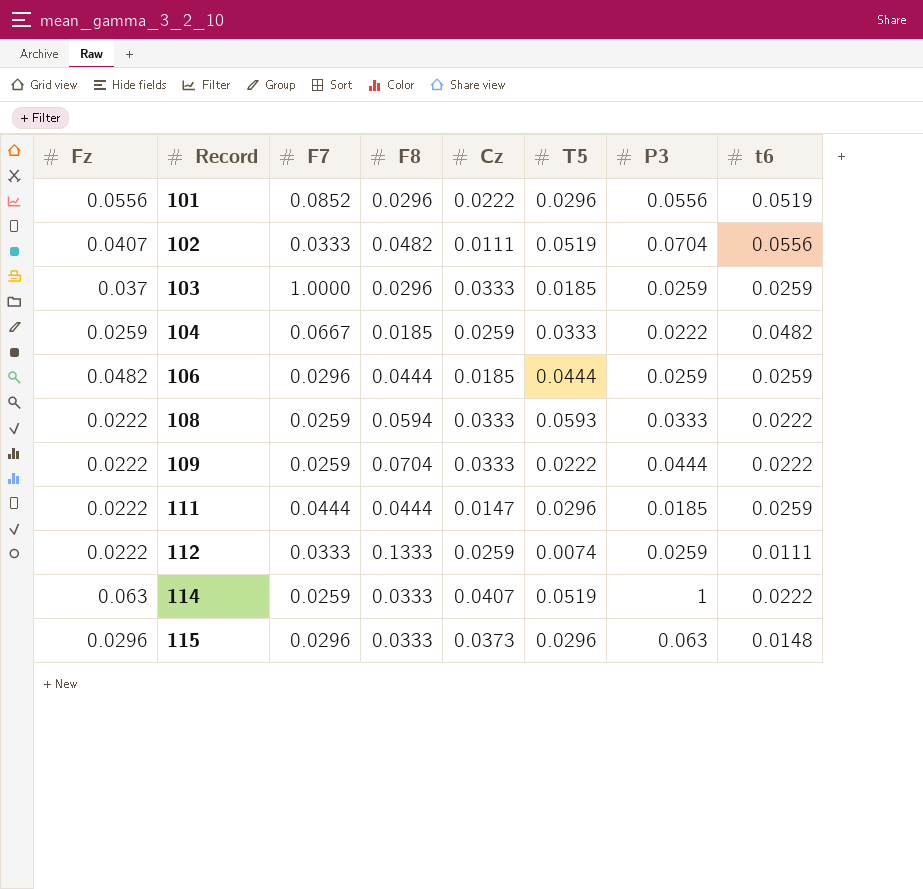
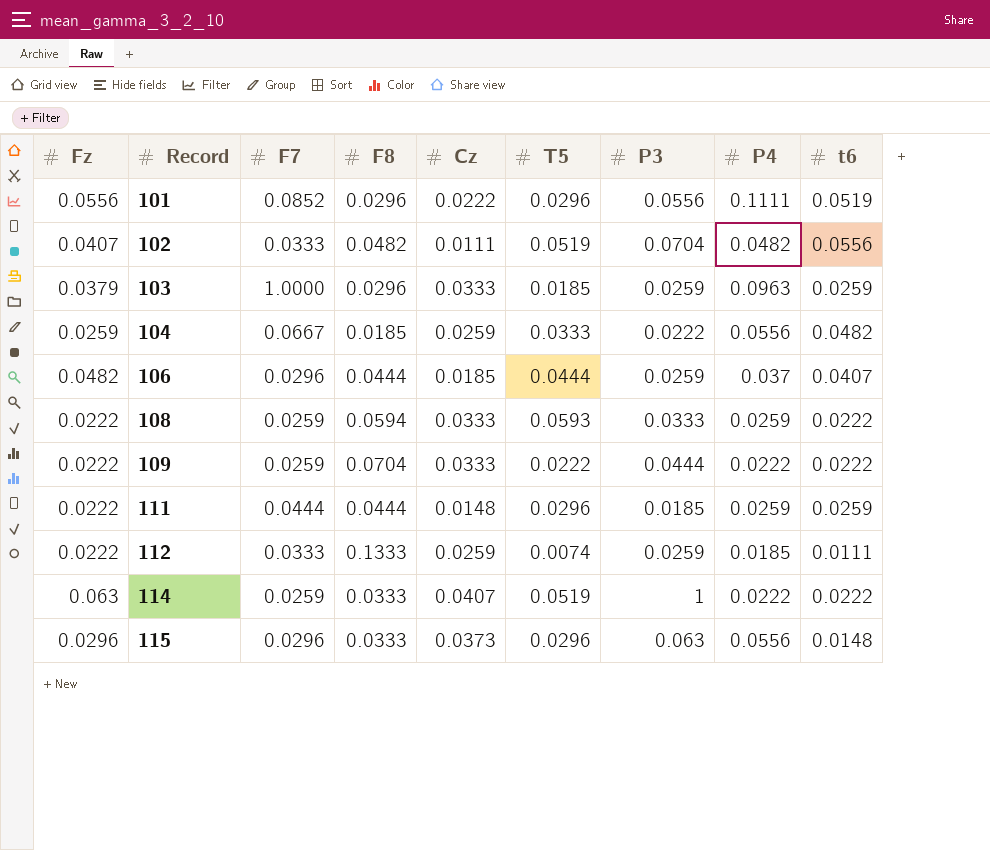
column P4 | position: none -> 8
103 | Fz: 0.037 -> 0.0379
106 | t6: 0.0259 -> 0.0407
111 | Cz: 0.0147 -> 0.0148

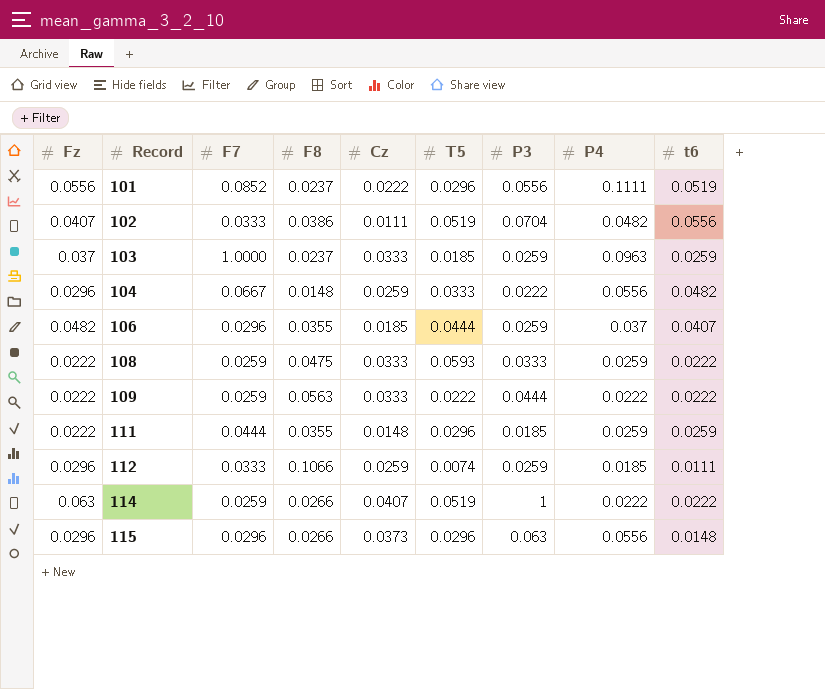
101 | F8: 0.0296 -> 0.0237
102 | F8: 0.0482 -> 0.0386
103 | Fz: 0.0379 -> 0.037
103 | F8: 0.0296 -> 0.0237
104 | Fz: 0.0259 -> 0.0296
104 | F8: 0.0185 -> 0.0148
106 | F8: 0.0444 -> 0.0355
108 | F8: 0.0594 -> 0.0475
109 | F8: 0.0704 -> 0.0563
111 | F8: 0.0444 -> 0.0355
112 | Fz: 0.0222 -> 0.0296
112 | F8: 0.1333 -> 0.1066
114 | F8: 0.0333 -> 0.0266
115 | F8: 0.0333 -> 0.0266

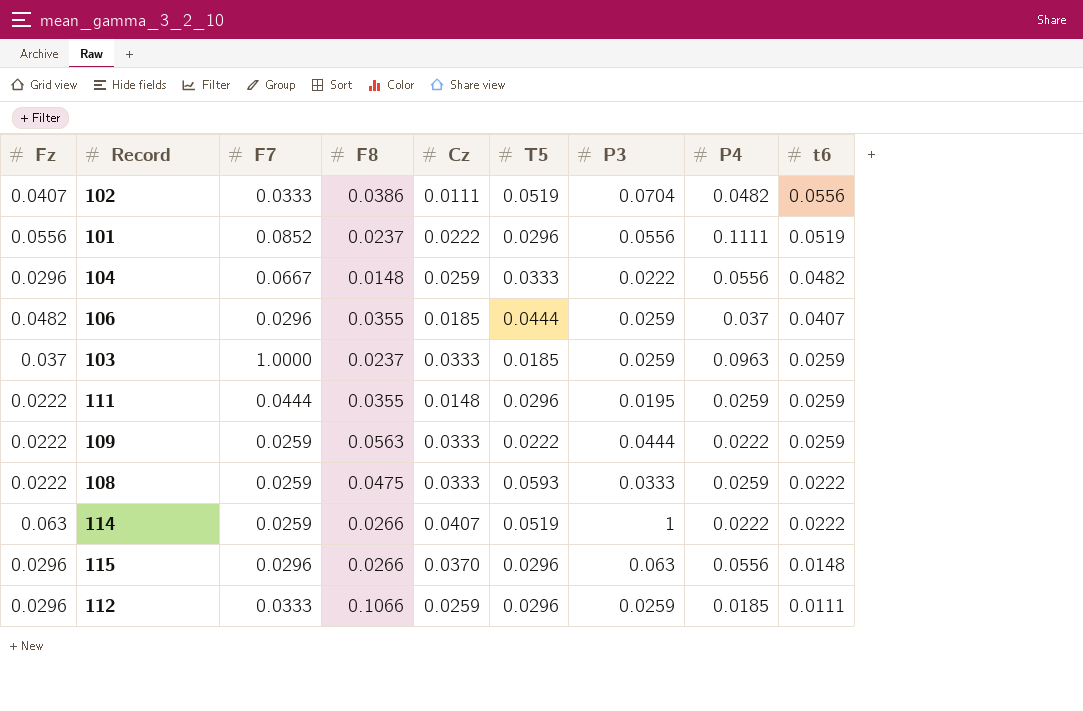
row order: Record ascending -> t6 descending
111 | P3: 0.0185 -> 0.0195
109 | t6: 0.0222 -> 0.0259
115 | Cz: 0.0373 -> 0.0370
112 | T5: 0.0074 -> 0.0296

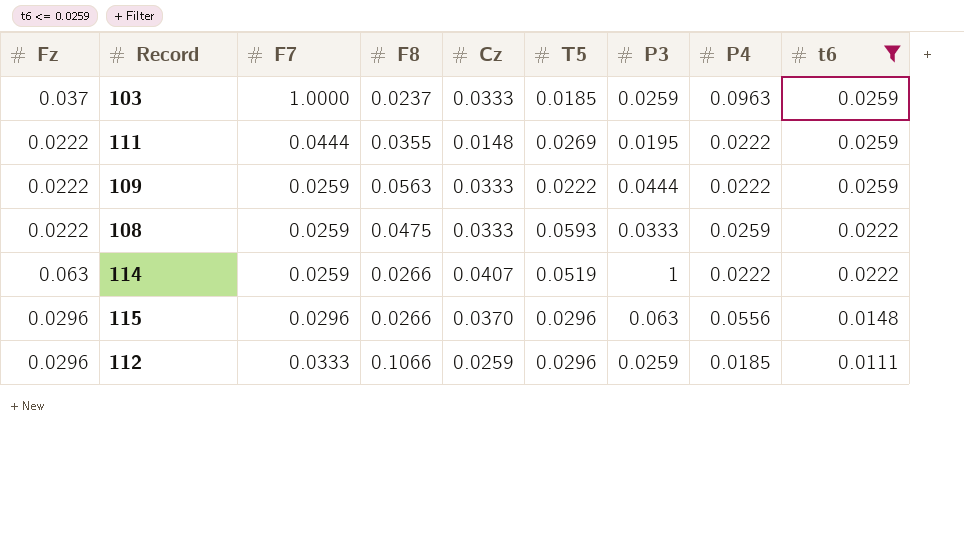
filter: none -> t6 <= 0.0259
111 | T5: 0.0296 -> 0.0269
111 | P4: 0.0259 -> 0.0222

